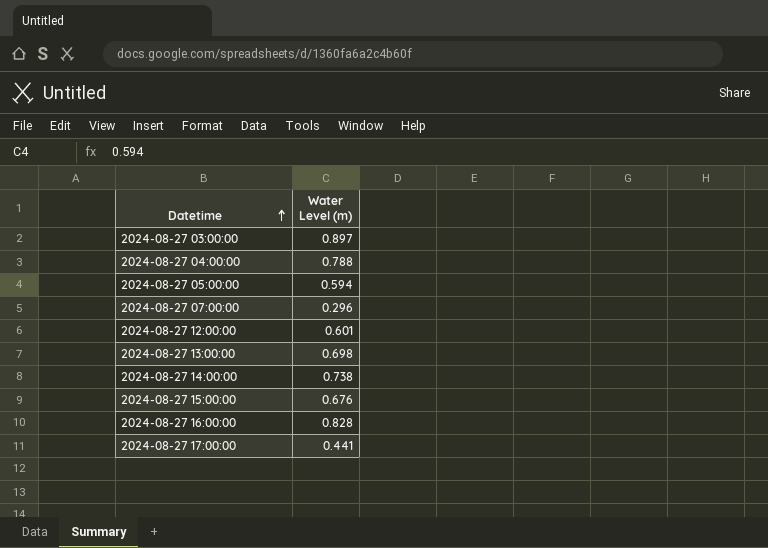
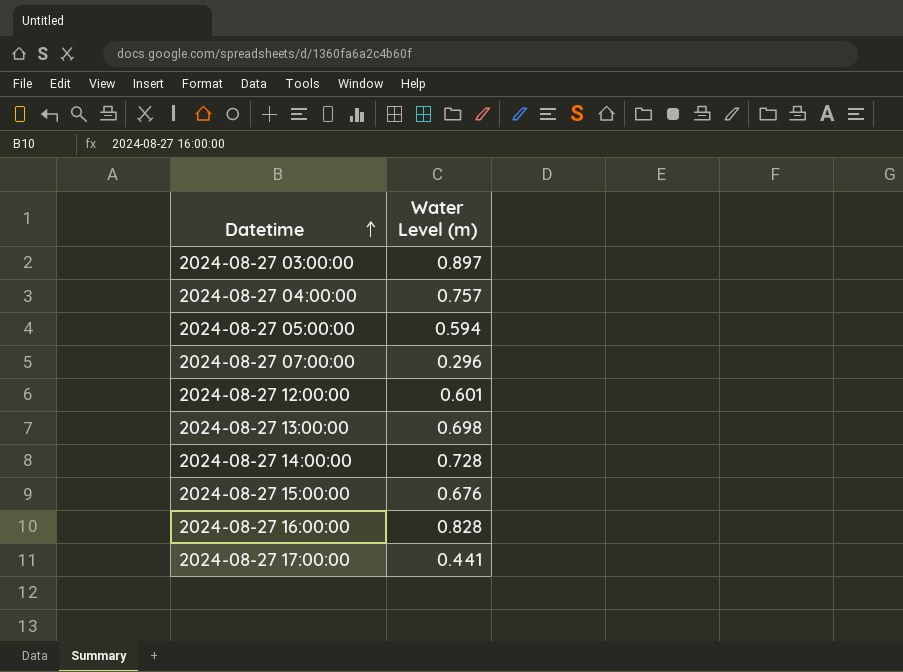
2024-08-27 04:00:00 | Water Level (m): 0.788 -> 0.757
2024-08-27 14:00:00 | Water Level (m): 0.738 -> 0.728

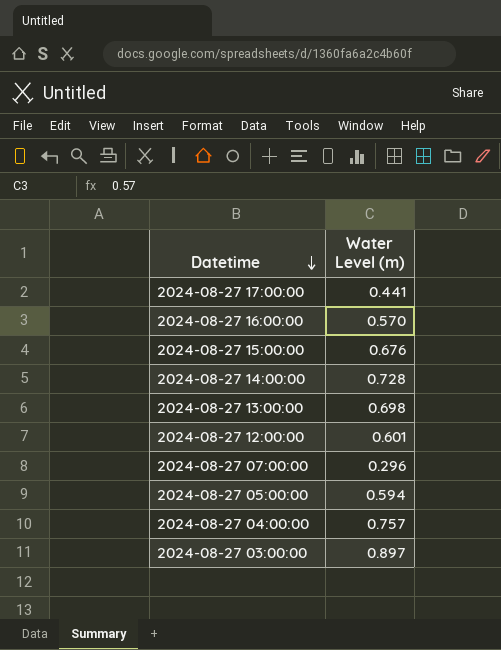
row order: Datetime ascending -> Datetime descending
2024-08-27 16:00:00 | Water Level (m): 0.828 -> 0.570

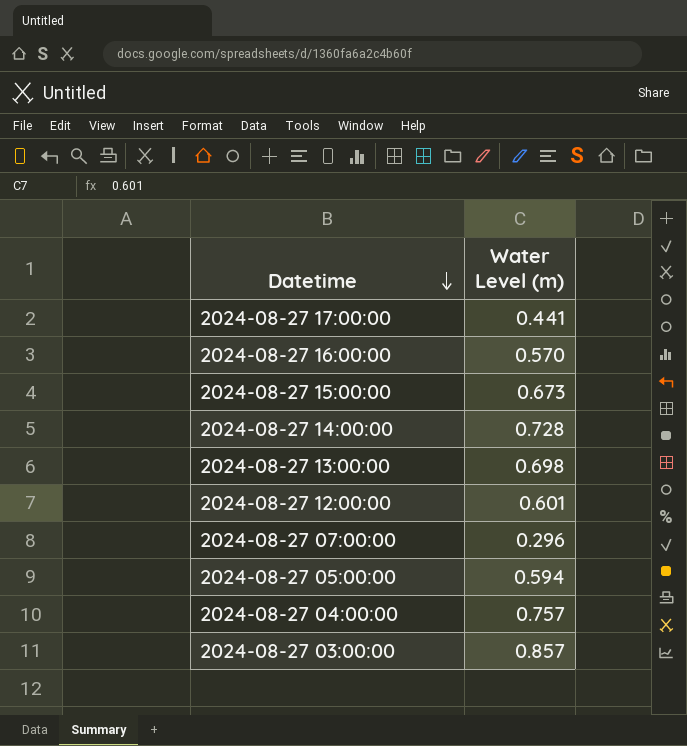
2024-08-27 15:00:00 | Water Level (m): 0.676 -> 0.673
2024-08-27 03:00:00 | Water Level (m): 0.897 -> 0.857

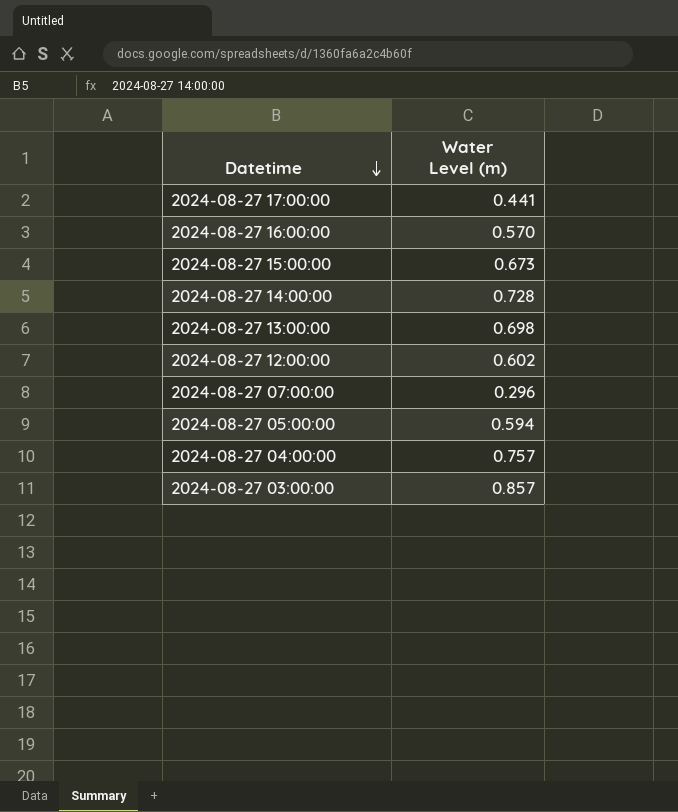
2024-08-27 12:00:00 | Water Level (m): 0.601 -> 0.602

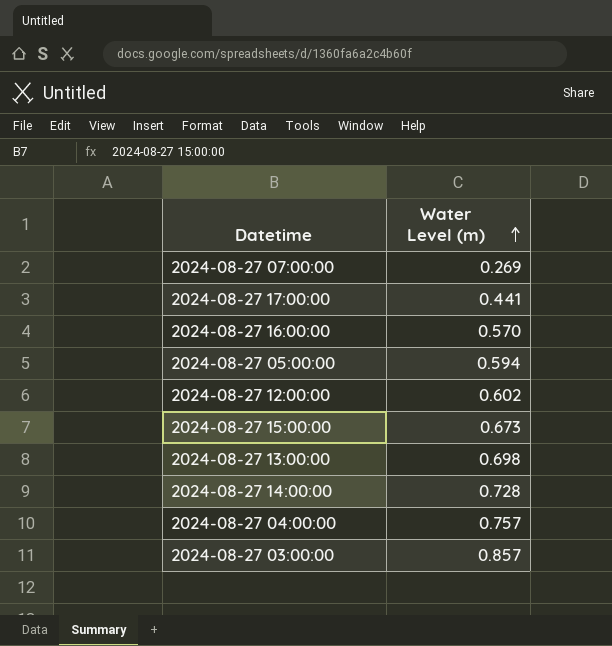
row order: Datetime descending -> Water Level (m) ascending
2024-08-27 07:00:00 | Water Level (m): 0.296 -> 0.269

